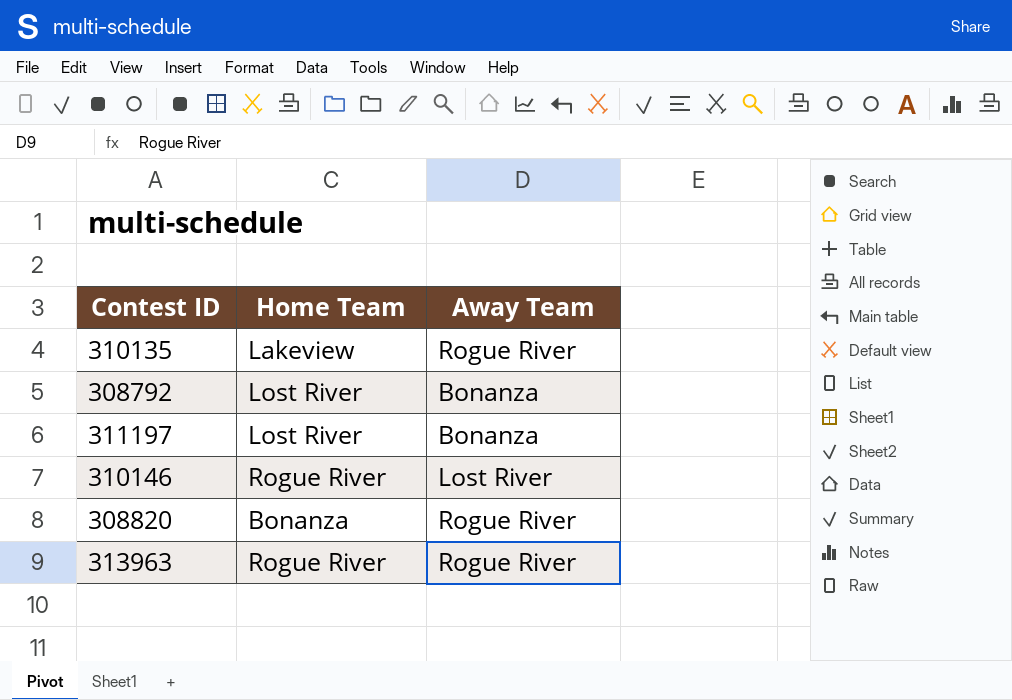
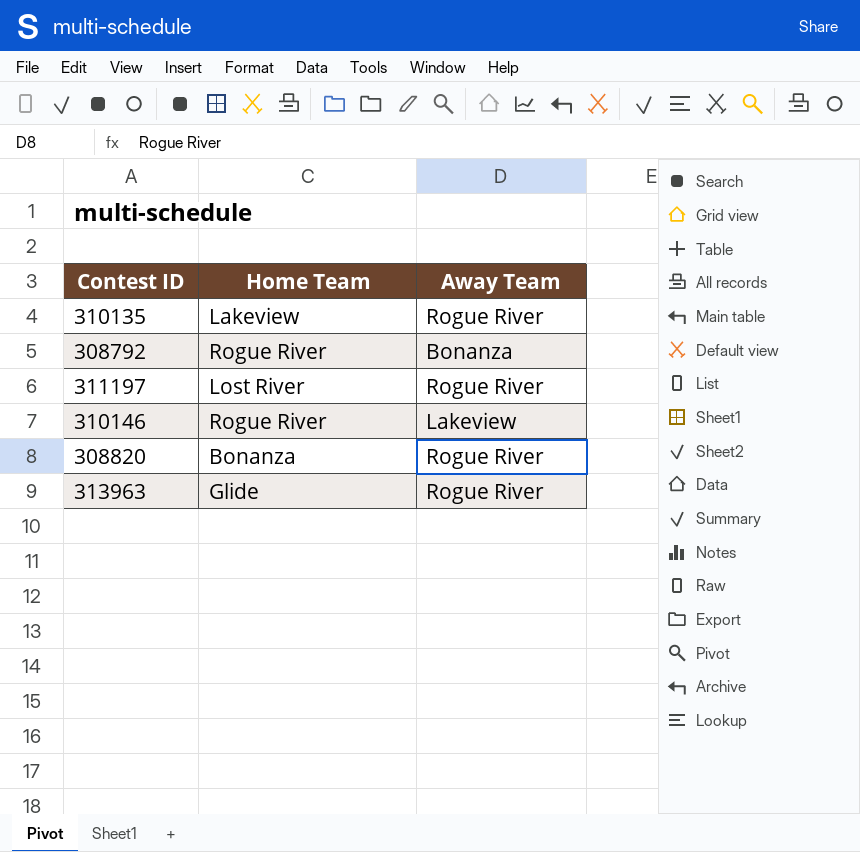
308792 | Home Team: Lost River -> Rogue River
311197 | Away Team: Bonanza -> Rogue River
310146 | Away Team: Lost River -> Lakeview
313963 | Home Team: Rogue River -> Glide

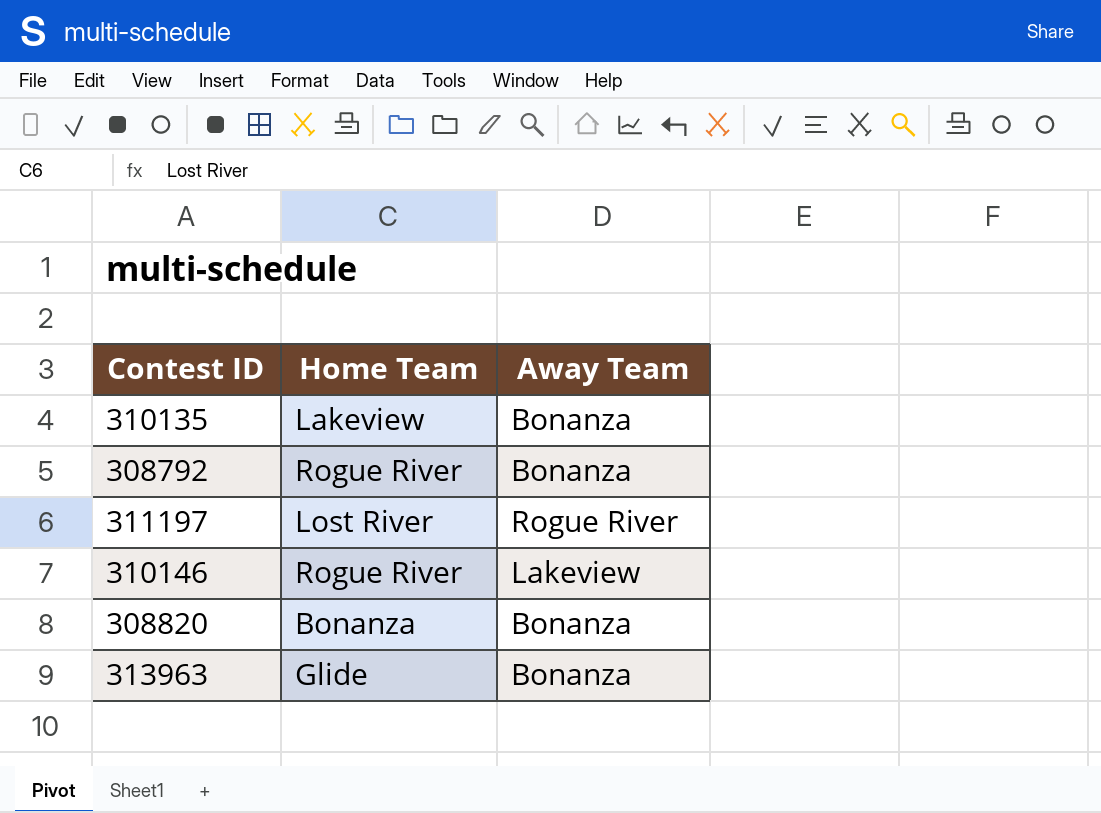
310135 | Away Team: Rogue River -> Bonanza
308820 | Away Team: Rogue River -> Bonanza
313963 | Away Team: Rogue River -> Bonanza

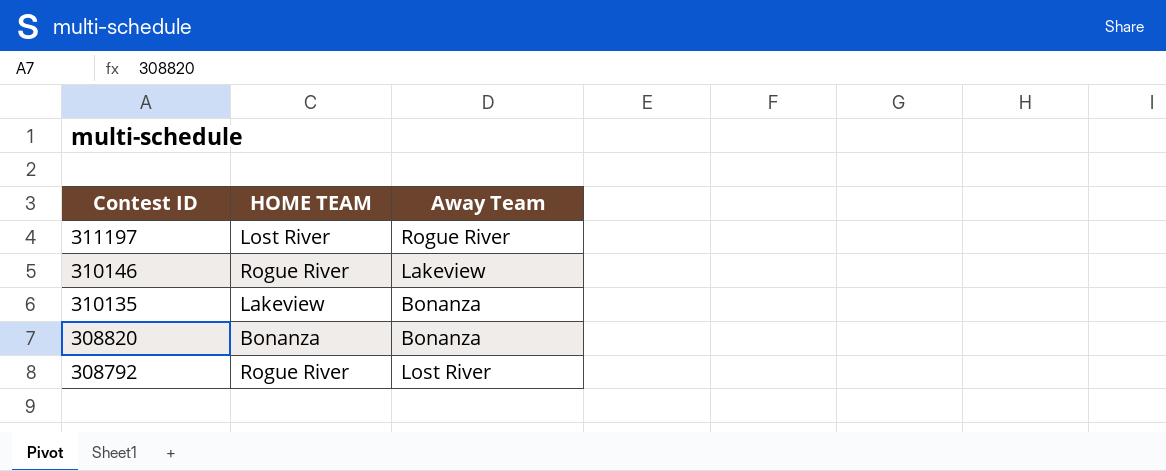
row order: none -> Contest ID descending
column name: Home Team -> HOME TEAM
row 313963: Glide | Bonanza -> none
308792 | Away Team: Bonanza -> Lost River

